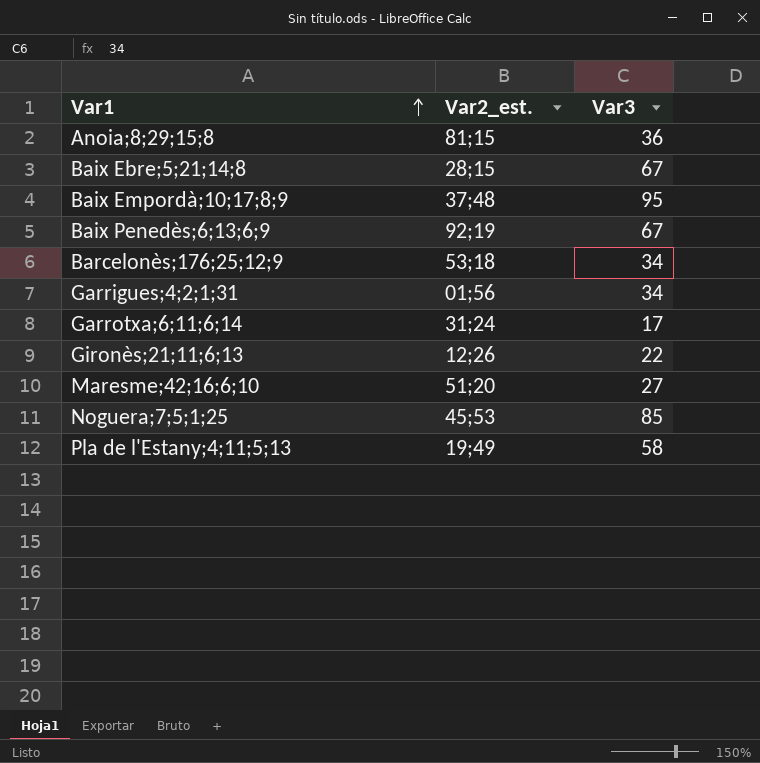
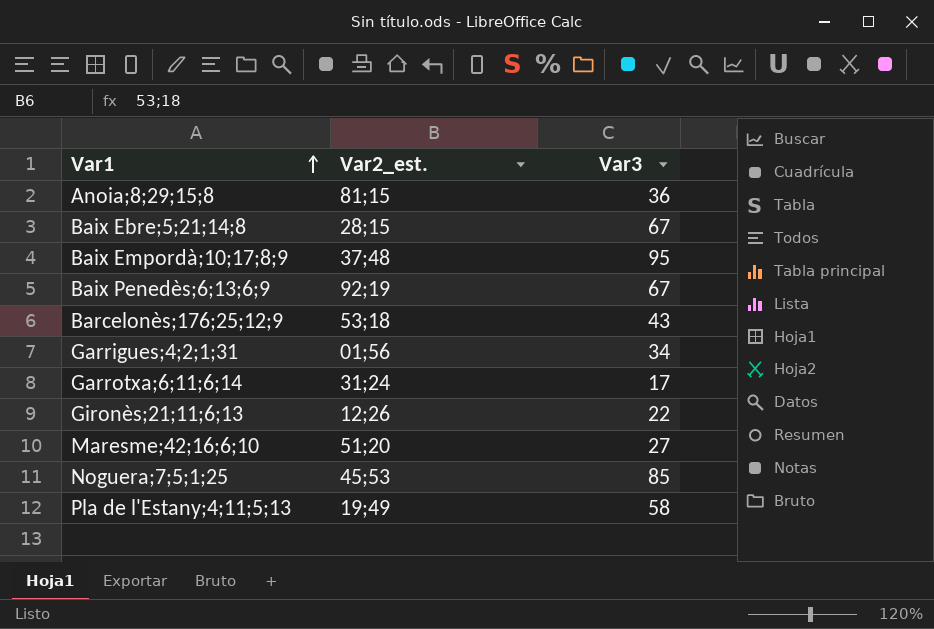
Barcelonès;176;25;12;9 | Var3: 34 -> 43

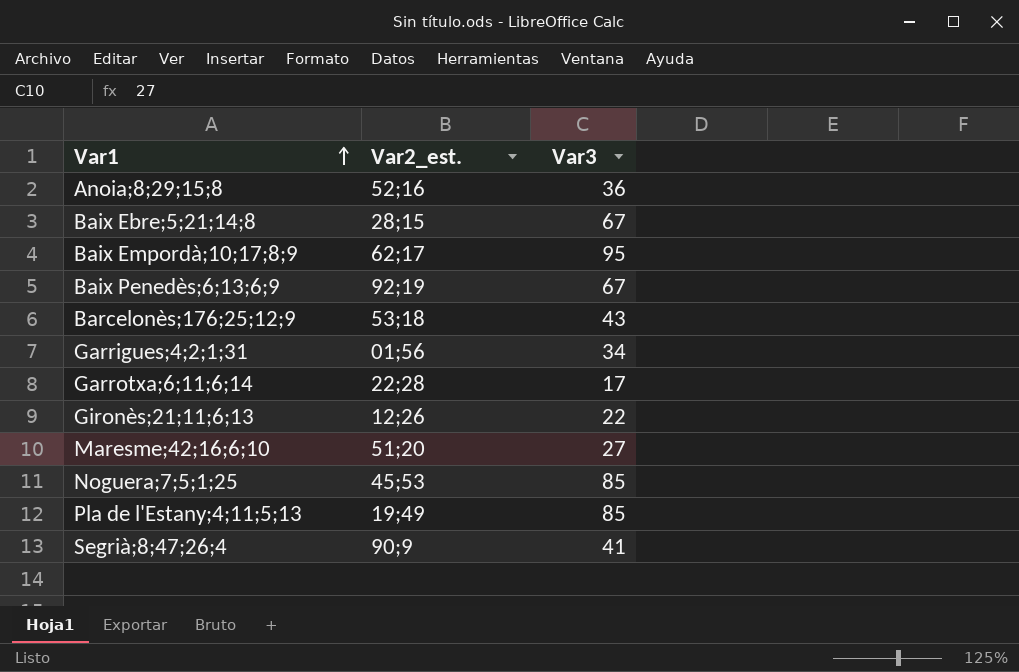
Anoia;8;29;15;8 | Var2_est.: 81;15 -> 52;16
Baix Empordà;10;17;8;9 | Var2_est.: 37;48 -> 62;17
Garrotxa;6;11;6;14 | Var2_est.: 31;24 -> 22;28
Pla de l'Estany;4;11;5;13 | Var3: 58 -> 85
row Segrià;8;47;26;4: none -> 90;9 | 41

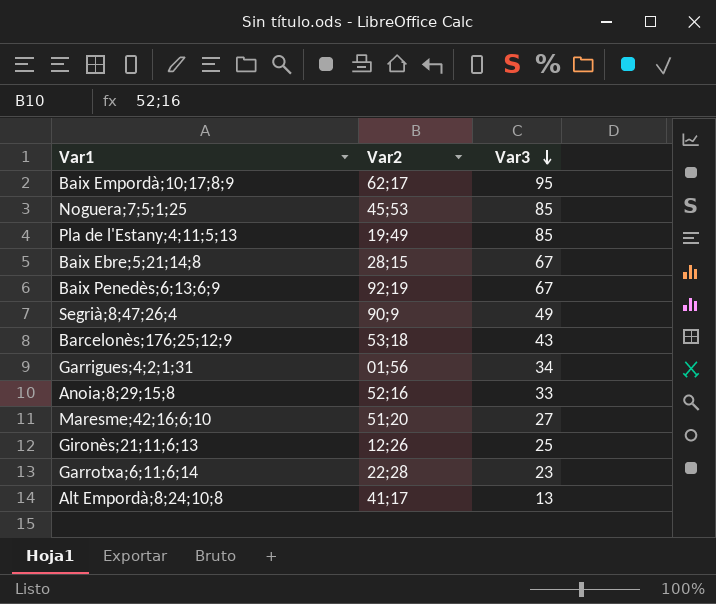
row order: Var1 ascending -> Var3 descending
column name: Var2_est. -> Var2
Segrià;8;47;26;4 | Var3: 41 -> 49
Anoia;8;29;15;8 | Var3: 36 -> 33
Gironès;21;11;6;13 | Var3: 22 -> 25
Garrotxa;6;11;6;14 | Var3: 17 -> 23
row Alt Empordà;8;24;10;8: none -> 41;17 | 13

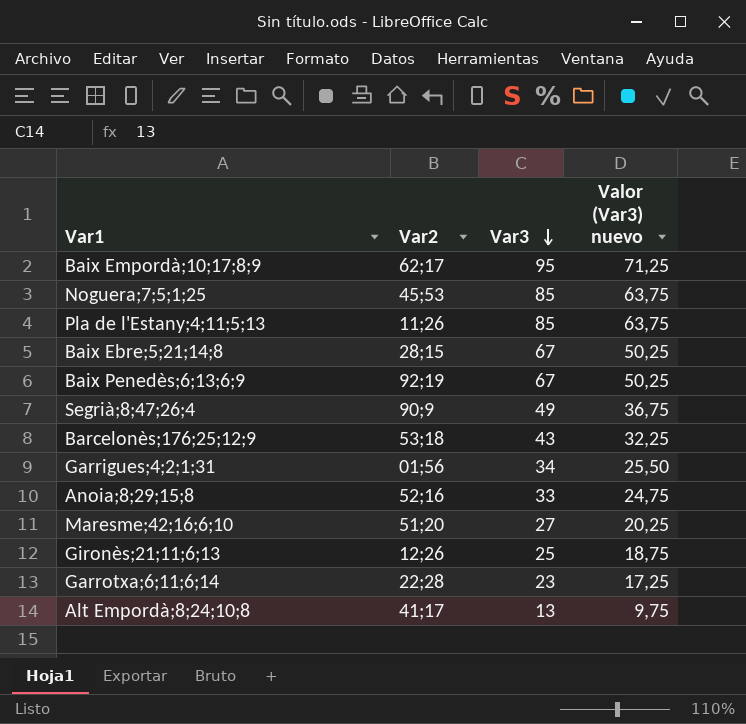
column Valor (Var3) nuevo | formula: none -> [Var3] * 0,75
Pla de l'Estany;4;11;5;13 | Var2: 19;49 -> 11;26

